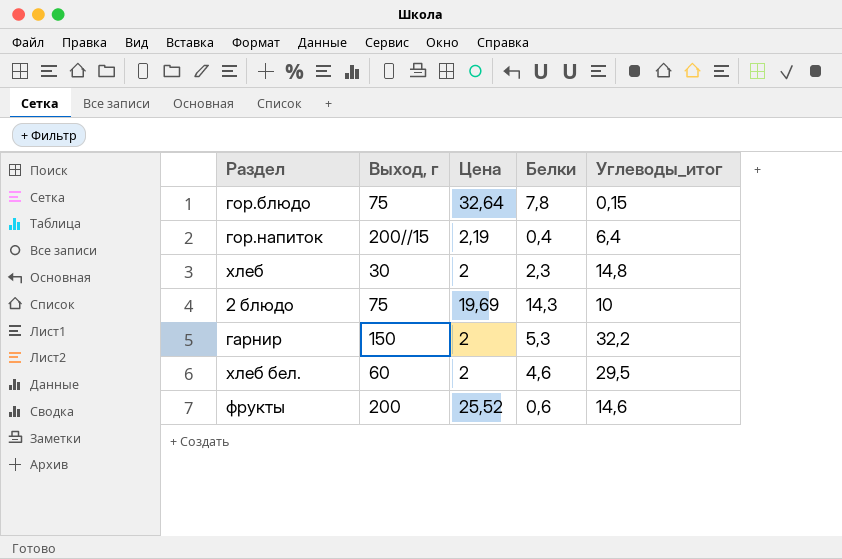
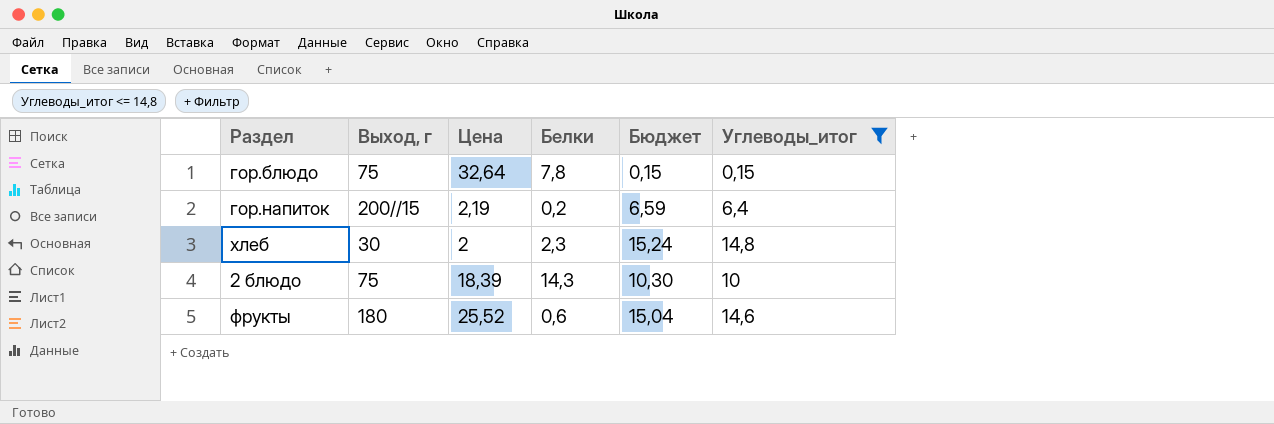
filter: none -> Углеводы_итог <= 14,8
column Бюджет | formula: none -> [Углеводы_итог] * 1,03
гор.напиток | Белки: 0,4 -> 0,2
2 блюдо | Цена: 19,69 -> 18,39
фрукты | Выход, г: 200 -> 180

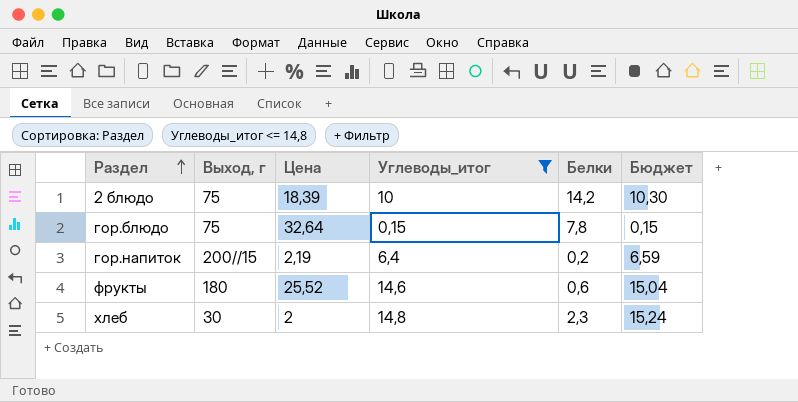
row order: none -> Раздел ascending
column Углеводы_итог | position: 6 -> 4
2 блюдо | Белки: 14,3 -> 14,2

